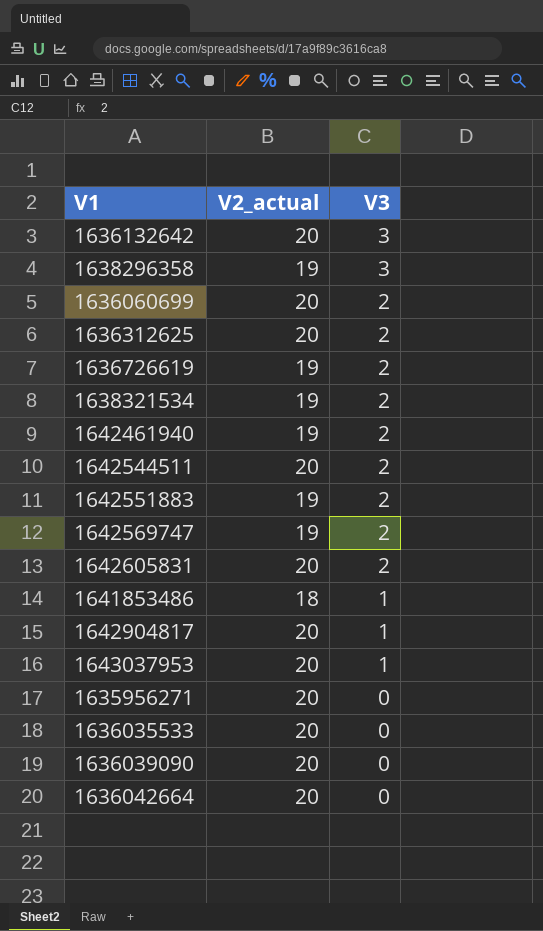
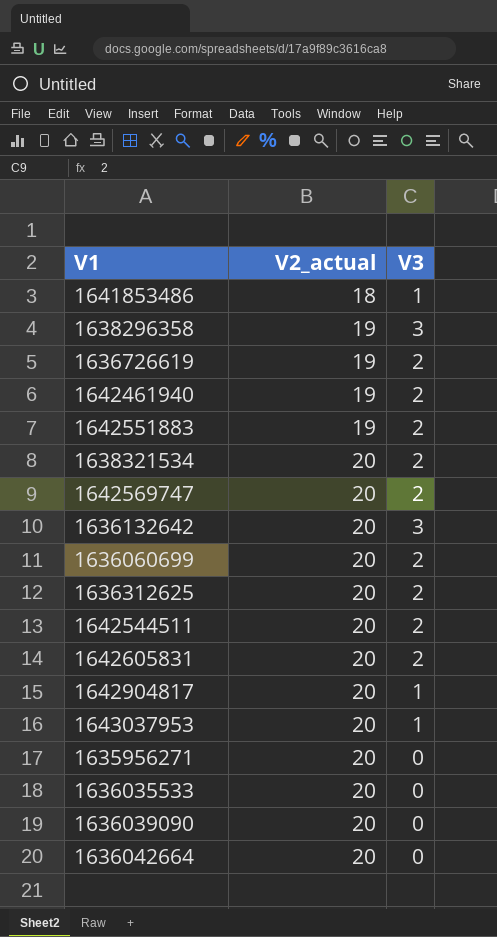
row order: V3 descending -> V2_actual ascending
1638321534 | V2_actual: 19 -> 20
1642569747 | V2_actual: 19 -> 20

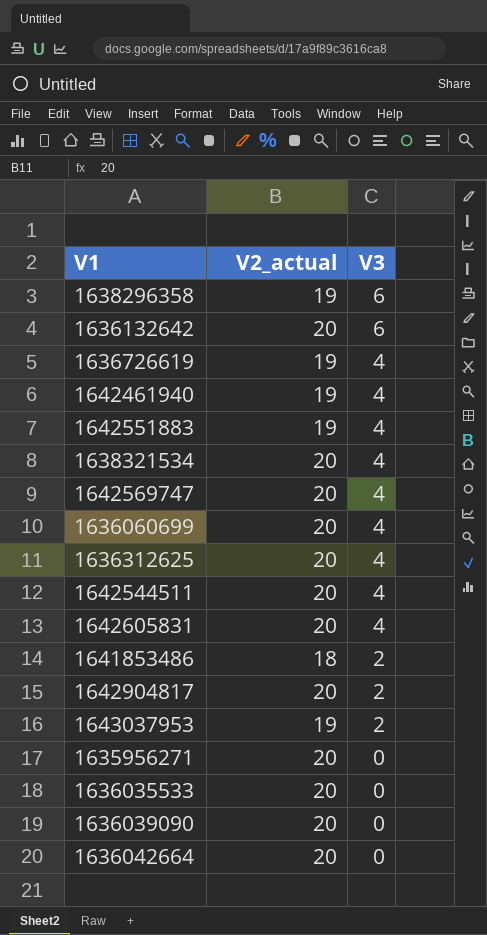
row order: V2_actual ascending -> V3 descending
1638296358 | V3: 3 -> 6
1636132642 | V3: 3 -> 6
1636726619 | V3: 2 -> 4
1642461940 | V3: 2 -> 4
1642551883 | V3: 2 -> 4
1638321534 | V3: 2 -> 4
1642569747 | V3: 2 -> 4
1636060699 | V3: 2 -> 4
1636312625 | V3: 2 -> 4
1642544511 | V3: 2 -> 4
1642605831 | V3: 2 -> 4
1641853486 | V3: 1 -> 2
1642904817 | V3: 1 -> 2
1643037953 | V2_actual: 20 -> 19
1643037953 | V3: 1 -> 2

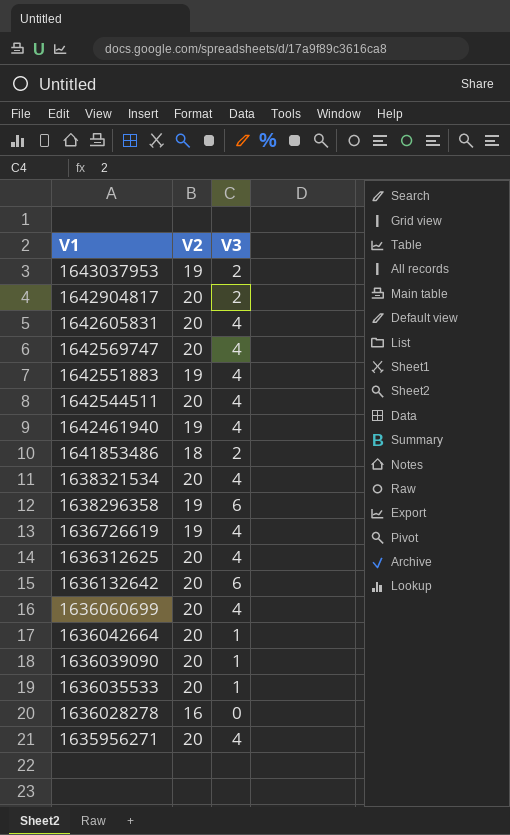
row order: V3 descending -> V1 descending
column name: V2_actual -> V2
1636042664 | V3: 0 -> 1
1636039090 | V3: 0 -> 1
1636035533 | V3: 0 -> 1
row 1636028278: none -> 16 | 0
1635956271 | V3: 0 -> 4

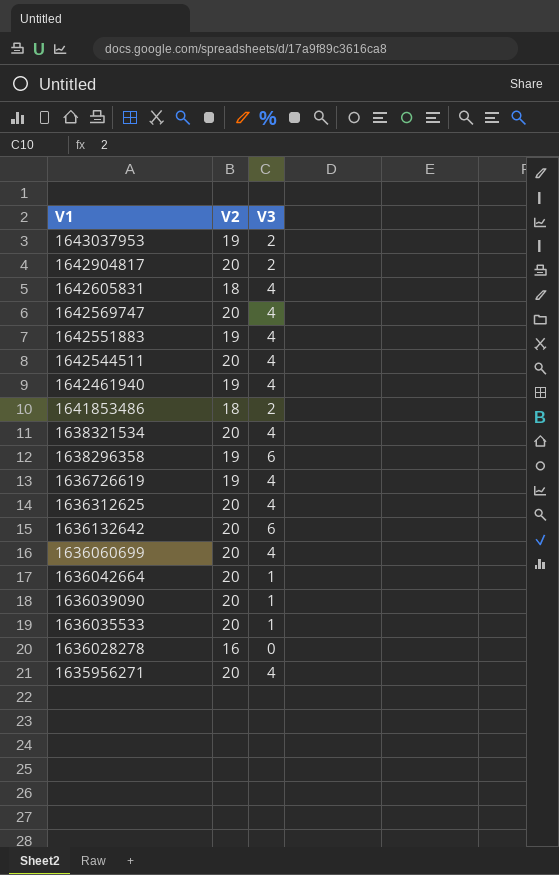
1642605831 | V2: 20 -> 18

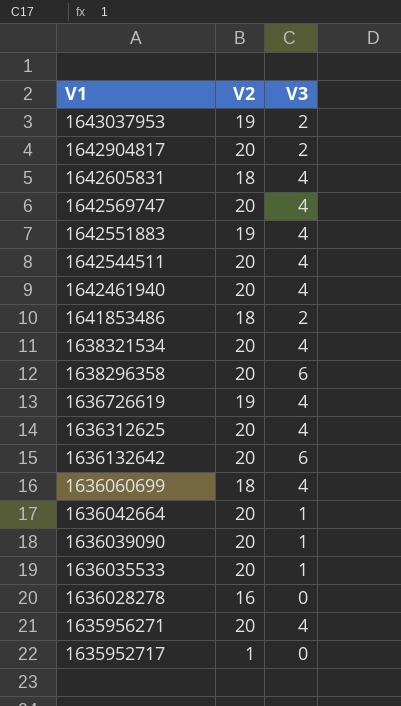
1642461940 | V2: 19 -> 20
1638296358 | V2: 19 -> 20
1636060699 | V2: 20 -> 18
row 1635952717: none -> 1 | 0

